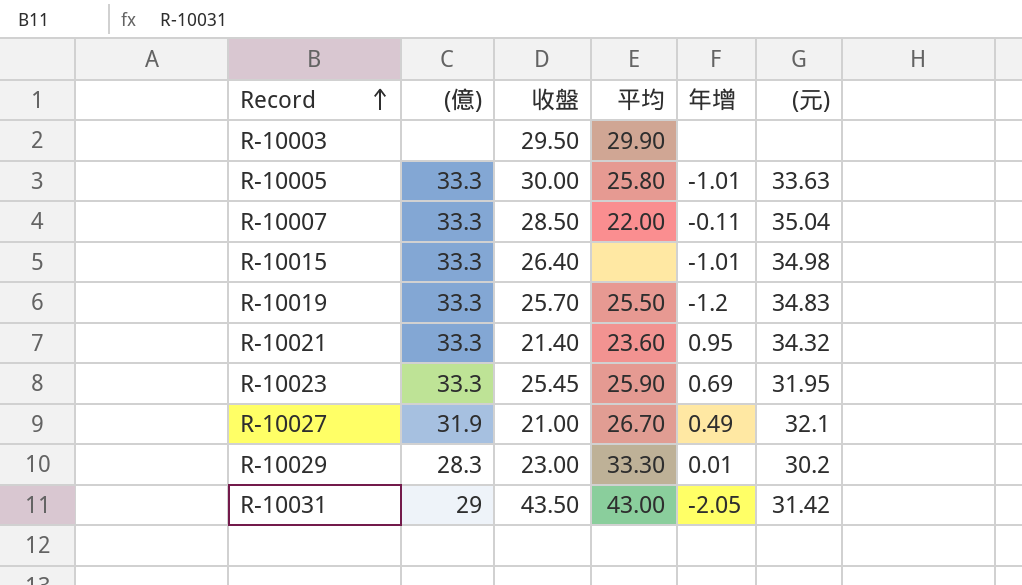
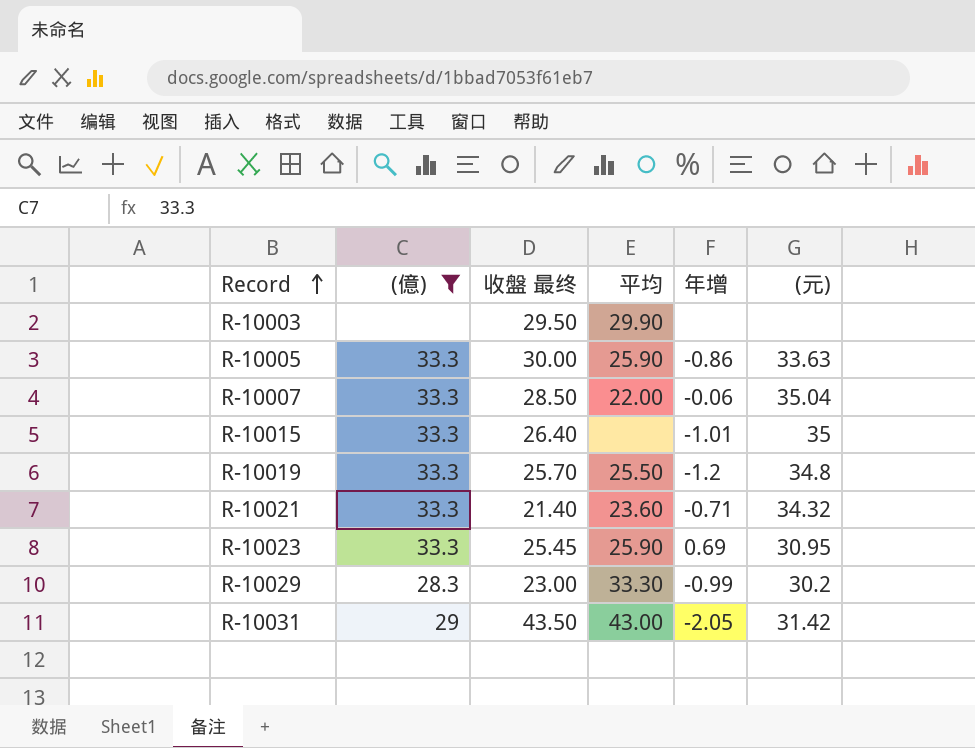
filter: none -> (億) != 31.9
column name: 收盤 -> 收盤 最终
R-10005 | 平均: 25.80 -> 25.90
R-10005 | 年增: -1.01 -> -0.86
R-10007 | 年增: -0.11 -> -0.06
R-10015 | (元): 34.98 -> 35
R-10019 | (元): 34.83 -> 34.8
R-10021 | 年增: 0.95 -> -0.71
R-10023 | (元): 31.95 -> 30.95
R-10029 | 年增: 0.01 -> -0.99

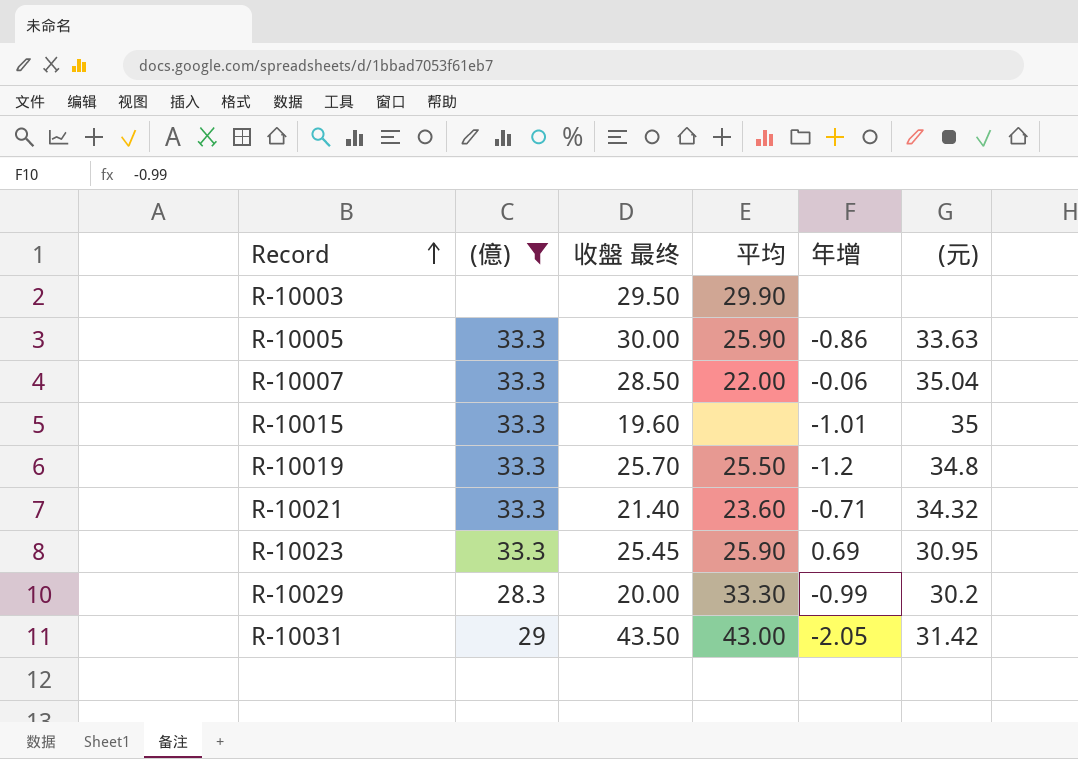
R-10015 | 收盤 最终: 26.40 -> 19.60
R-10029 | 收盤 最终: 23.00 -> 20.00

